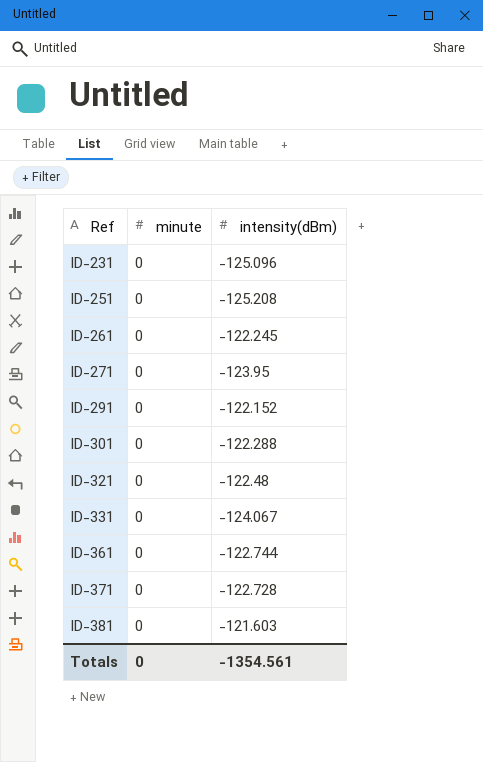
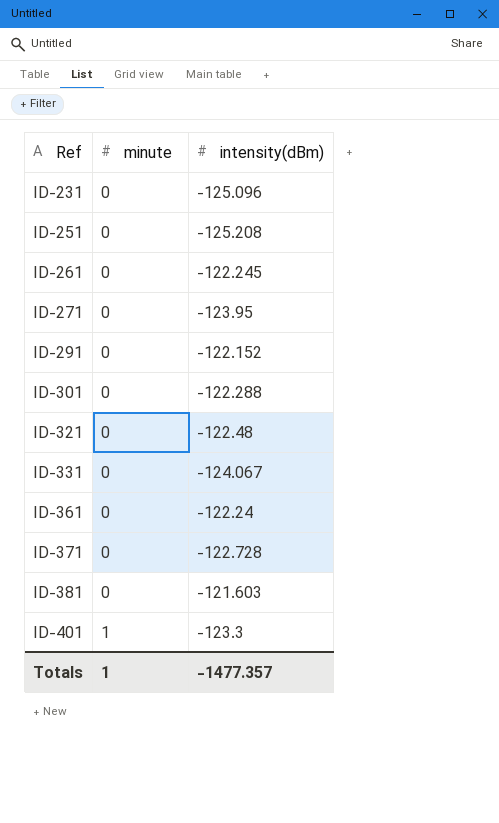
ID-361 | intensity(dBm): -122.744 -> -122.24
row ID-401: none -> 1 | -123.3
Totals | minute: 0 -> 1
Totals | intensity(dBm): -1354.561 -> -1477.357

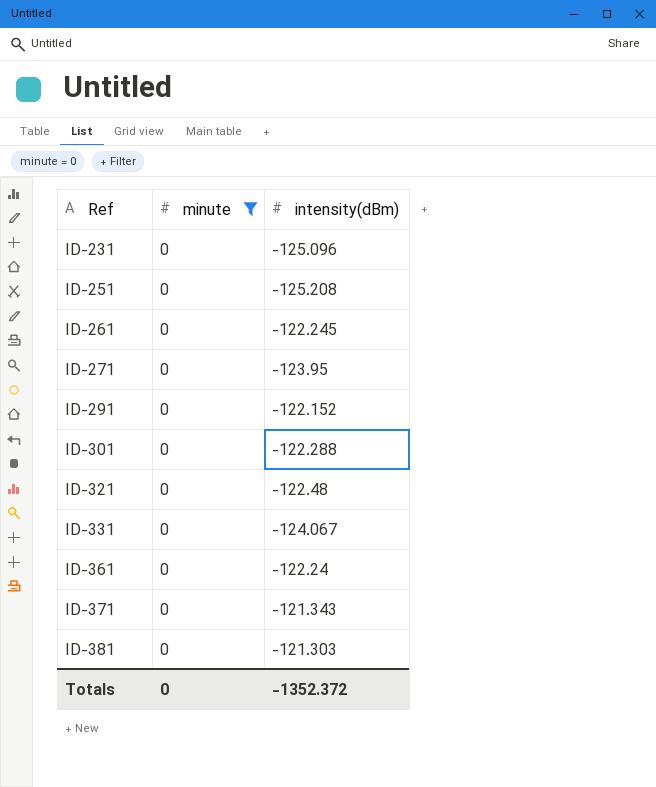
filter: none -> minute = 0
ID-371 | intensity(dBm): -122.728 -> -121.343
ID-381 | intensity(dBm): -121.603 -> -121.303
Totals | minute: 1 -> 0
Totals | intensity(dBm): -1477.357 -> -1352.372

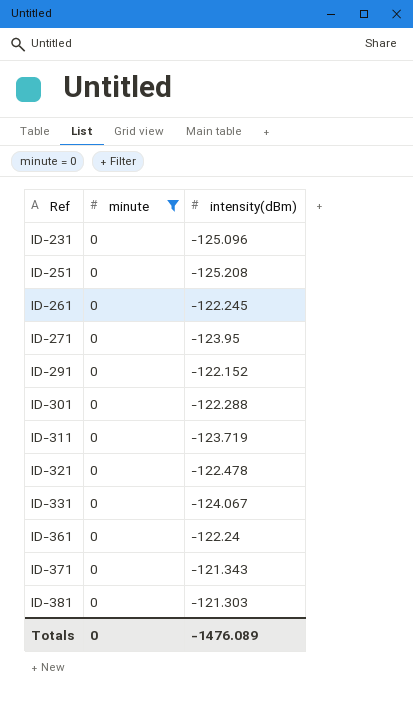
row ID-311: none -> 0 | -123.719
ID-321 | intensity(dBm): -122.48 -> -122.478
Totals | intensity(dBm): -1352.372 -> -1476.089

